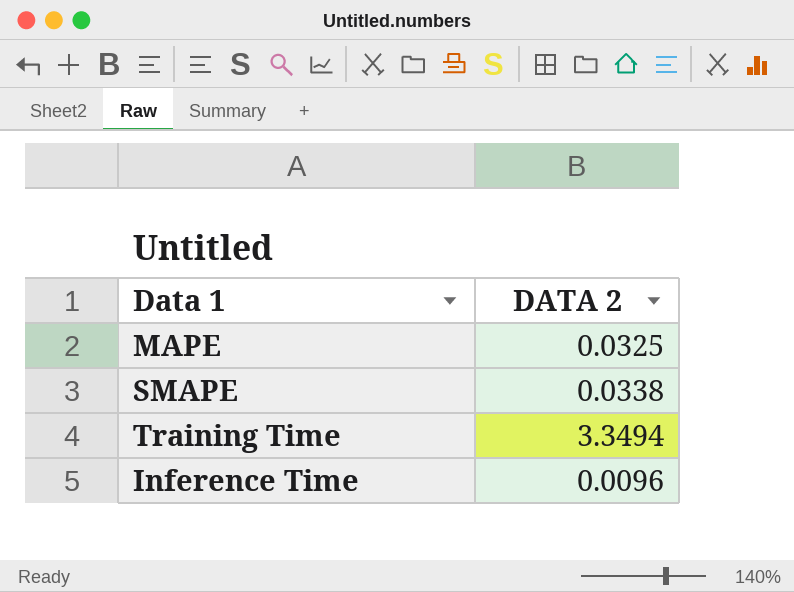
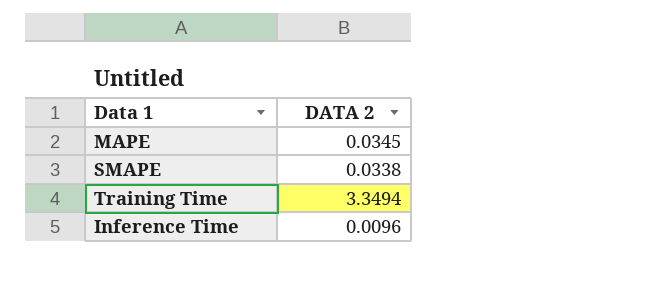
MAPE | DATA 2: 0.0325 -> 0.0345

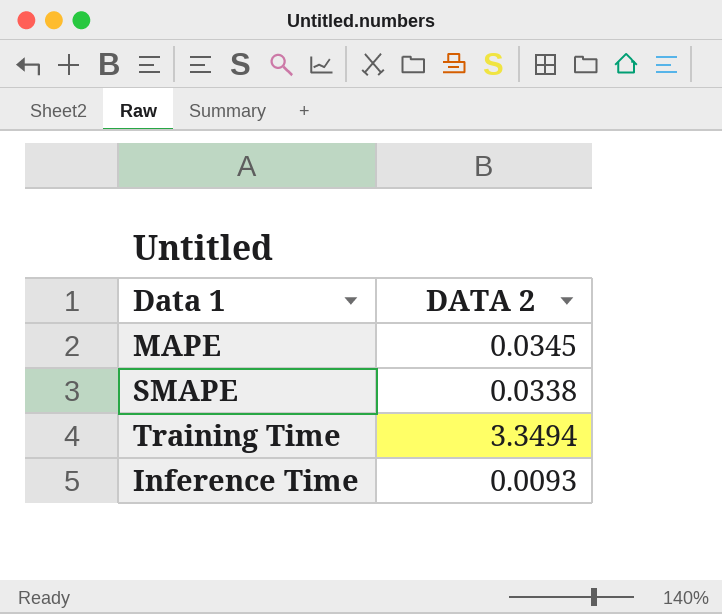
Inference Time | DATA 2: 0.0096 -> 0.0093

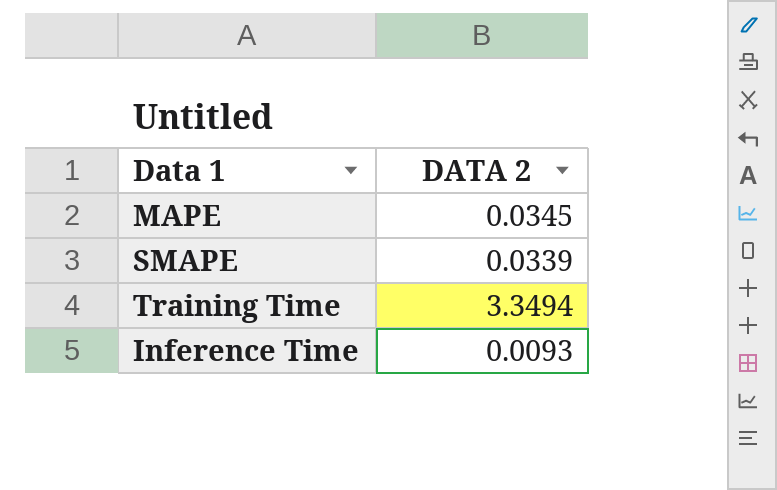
SMAPE | DATA 2: 0.0338 -> 0.0339

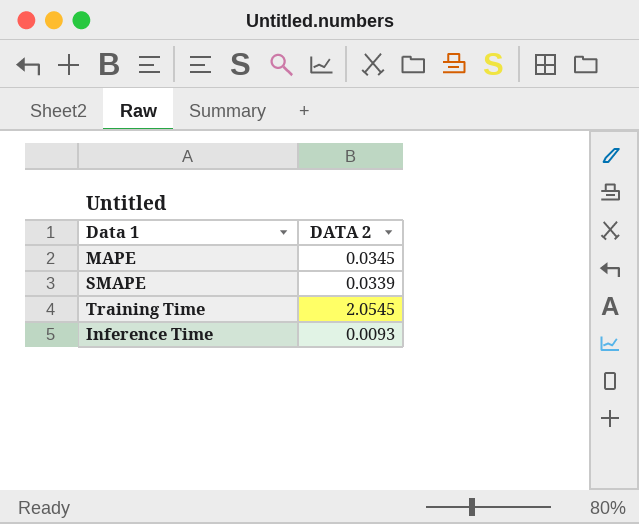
Training Time | DATA 2: 3.3494 -> 2.0545

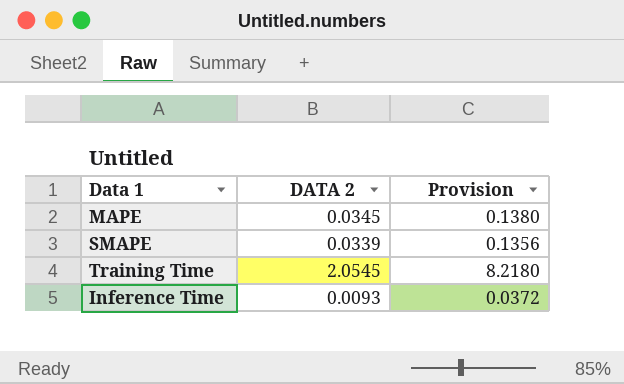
column Provision | formula: none -> [DATA 2] * 4

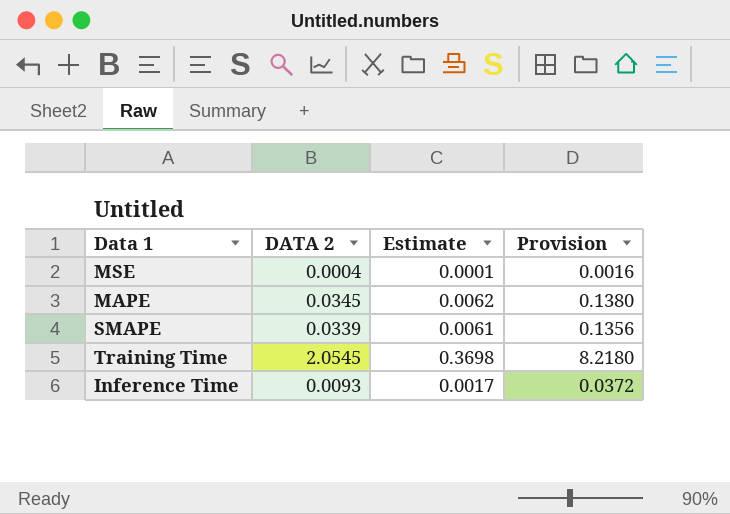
column Estimate | formula: none -> [DATA 2] * 0.18
row MSE: none -> 0.0004 | 0.0001 | 0.0016

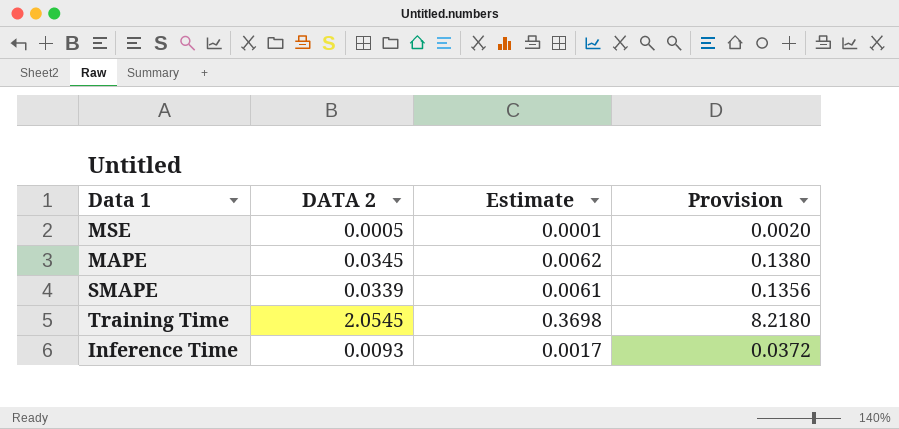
MSE | DATA 2: 0.0004 -> 0.0005
MSE | Provision: 0.0016 -> 0.0020

